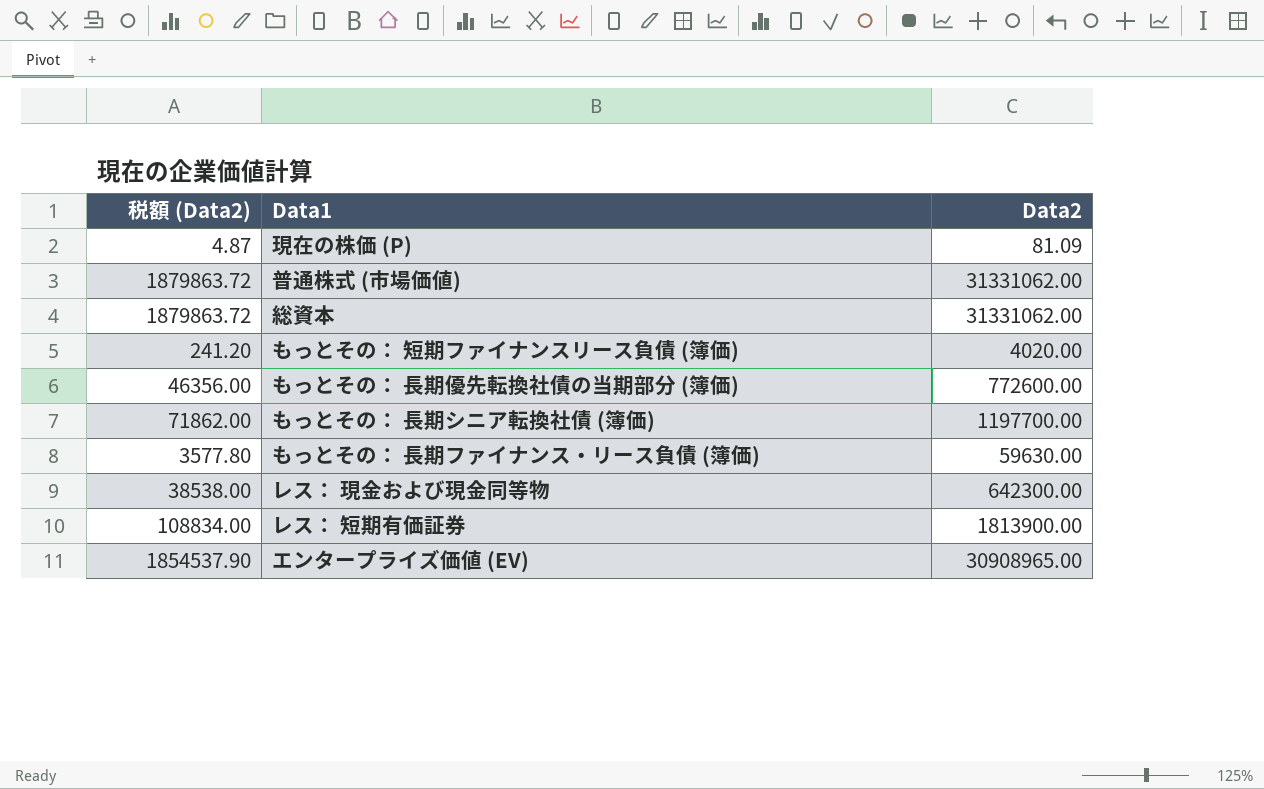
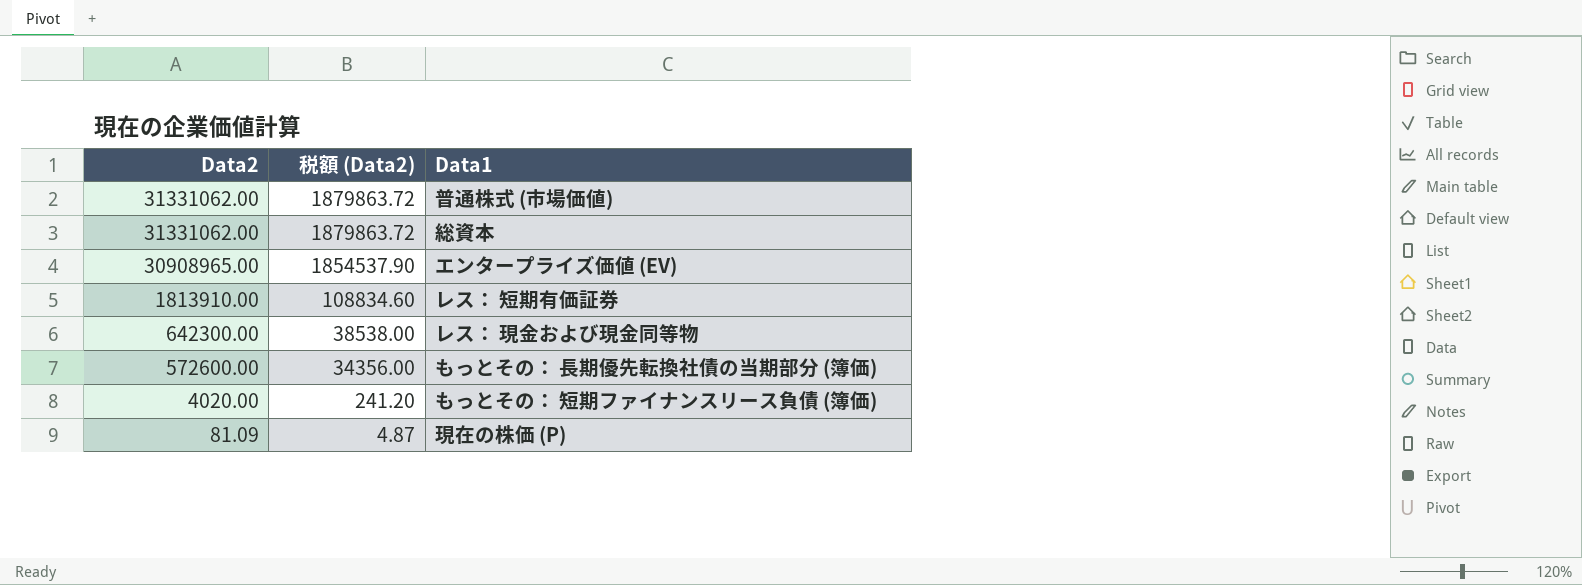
row order: none -> Data2 descending
column Data2 | position: 3 -> 1
row もっとその： 長期シニア転換社債 (簿価): 71862.00 | 1197700.00 -> none
row もっとその： 長期ファイナンス・リース負債 (簿価): 3577.80 | 59630.00 -> none
レス： 短期有価証券 | Data2: 1813900.00 -> 1813910.00
レス： 短期有価証券 | 税額 (Data2): 108834.00 -> 108834.60
もっとその： 長期優先転換社債の当期部分 (簿価) | Data2: 772600.00 -> 572600.00
もっとその： 長期優先転換社債の当期部分 (簿価) | 税額 (Data2): 46356.00 -> 34356.00

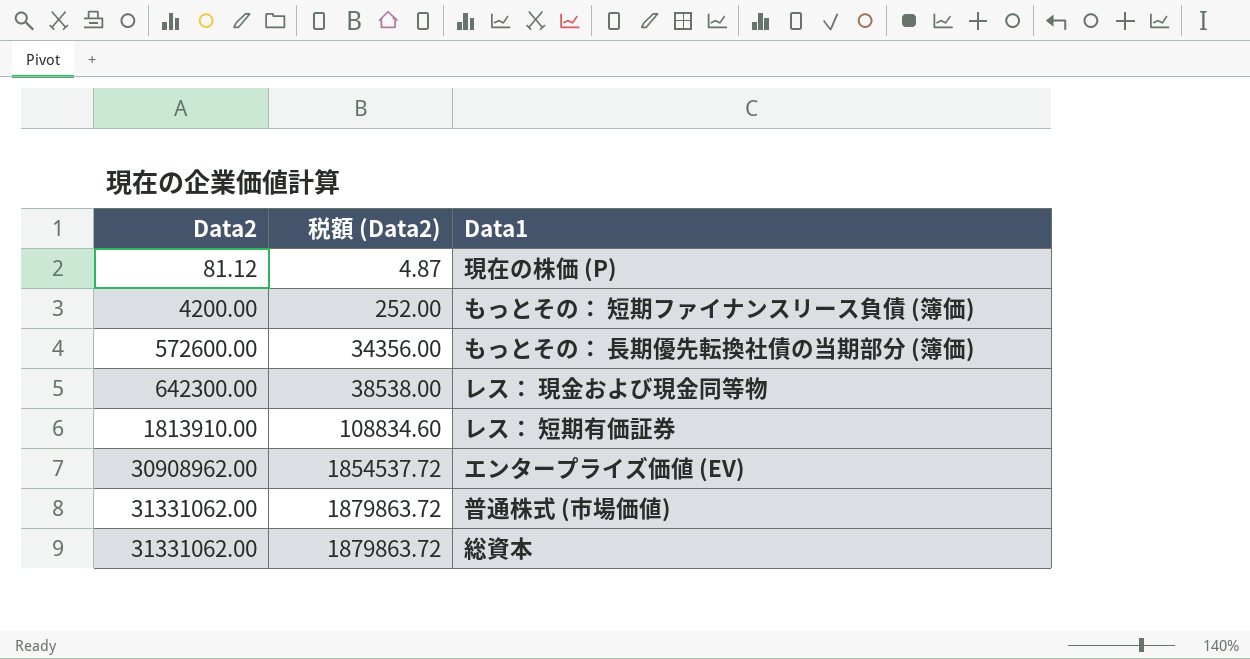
row order: Data2 descending -> Data2 ascending
現在の株価 (P) | Data2: 81.09 -> 81.12
もっとその： 短期ファイナンスリース負債 (簿価) | Data2: 4020.00 -> 4200.00
もっとその： 短期ファイナンスリース負債 (簿価) | 税額 (Data2): 241.20 -> 252.00
エンタープライズ価値 (EV) | Data2: 30908965.00 -> 30908962.00
エンタープライズ価値 (EV) | 税額 (Data2): 1854537.90 -> 1854537.72

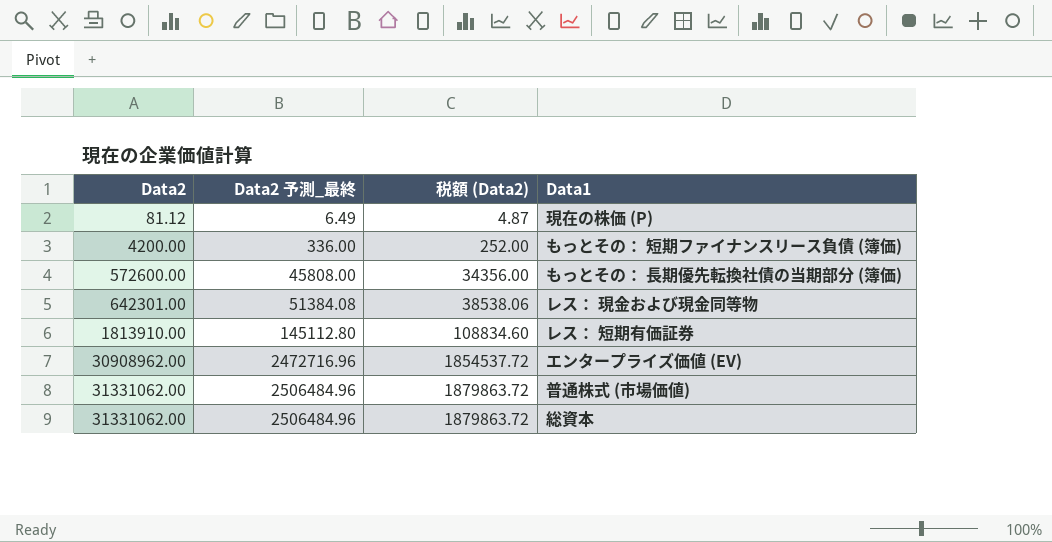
column Data2 予測_最終 | formula: none -> [Data2] * 0.08
レス： 現金および現金同等物 | Data2: 642300.00 -> 642301.00
レス： 現金および現金同等物 | 税額 (Data2): 38538.00 -> 38538.06

